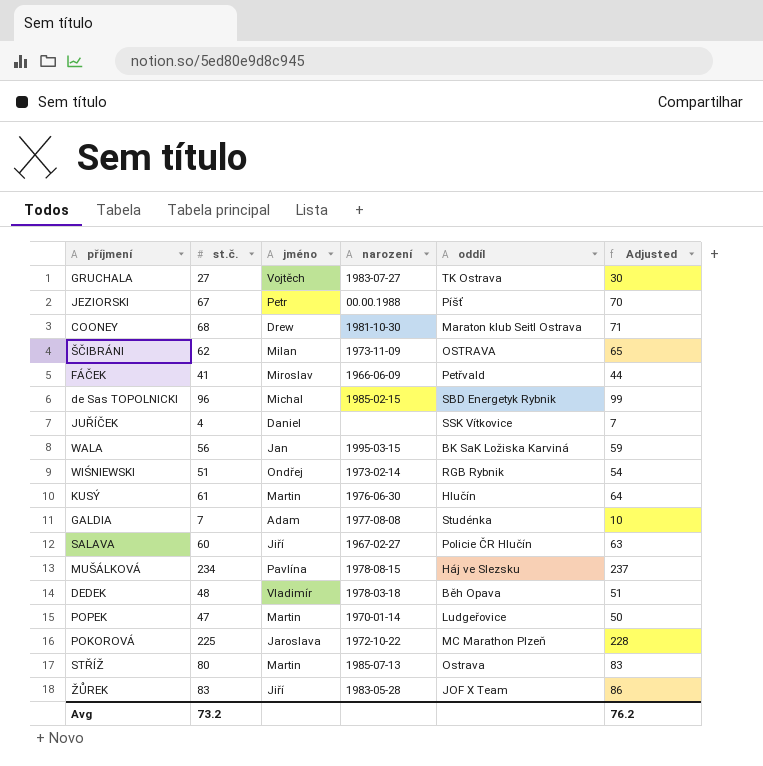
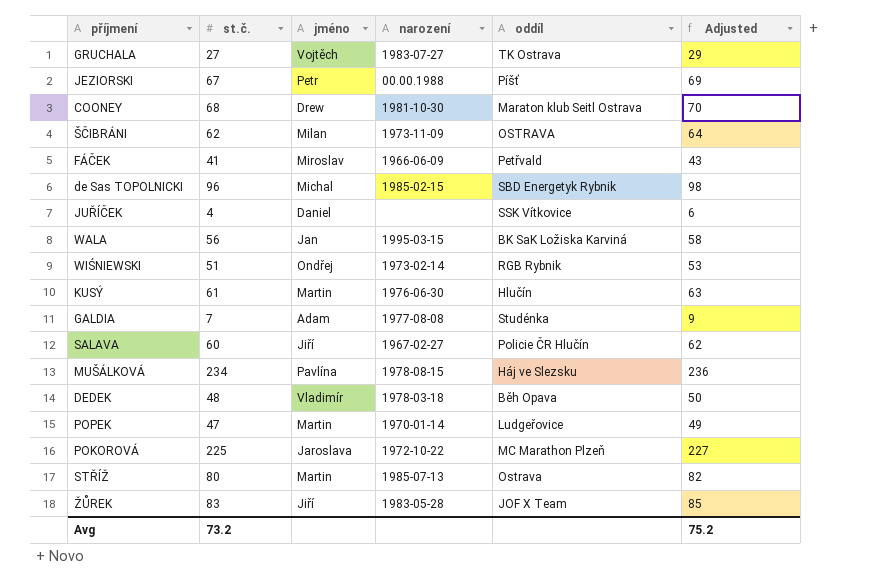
column Adjusted | formula: [st.č.] + 3 -> [st.č.] + 2
Avg | Adjusted: 76.2 -> 75.2

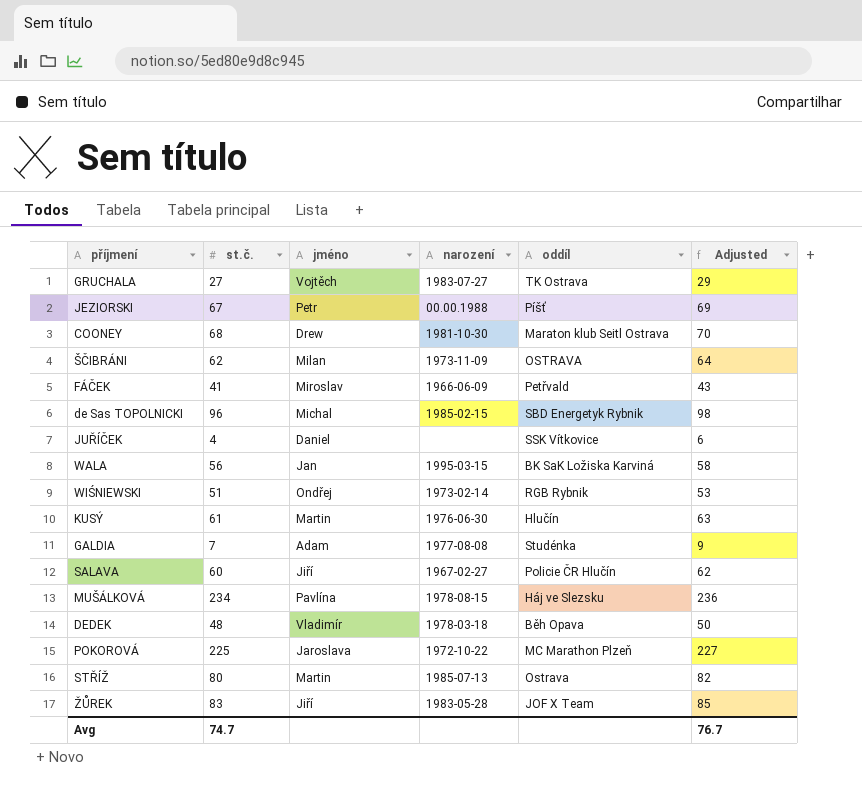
row POPEK: 47 | Martin | 1970-01-14 | Ludgeřovice | 49 -> none
Avg | st.č.: 73.2 -> 74.7
Avg | Adjusted: 75.2 -> 76.7

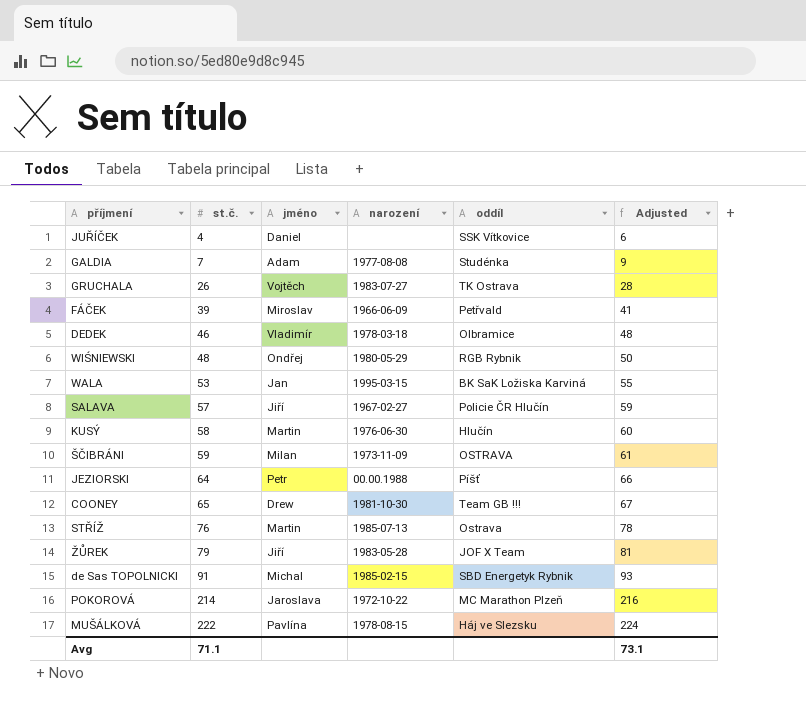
row order: none -> st.č. ascending
GRUCHALA | st.č.: 27 -> 26
GRUCHALA | Adjusted: 29 -> 28
FÁČEK | st.č.: 41 -> 39
FÁČEK | Adjusted: 43 -> 41
DEDEK | st.č.: 48 -> 46
DEDEK | oddíl: Běh Opava -> Olbramice
DEDEK | Adjusted: 50 -> 48
WIŚNIEWSKI | st.č.: 51 -> 48
WIŚNIEWSKI | narození: 1973-02-14 -> 1980-05-29
WIŚNIEWSKI | Adjusted: 53 -> 50
WALA | st.č.: 56 -> 53
WALA | Adjusted: 58 -> 55
SALAVA | st.č.: 60 -> 57
SALAVA | Adjusted: 62 -> 59
KUSÝ | st.č.: 61 -> 58
KUSÝ | Adjusted: 63 -> 60
ŠČIBRÁNI | st.č.: 62 -> 59
ŠČIBRÁNI | Adjusted: 64 -> 61
JEZIORSKI | st.č.: 67 -> 64
JEZIORSKI | Adjusted: 69 -> 66
COONEY | st.č.: 68 -> 65
COONEY | oddíl: Maraton klub Seitl Ostrava -> Team GB !!!
COONEY | Adjusted: 70 -> 67
STŘÍŽ | st.č.: 80 -> 76
STŘÍŽ | Adjusted: 82 -> 78
ŽŮREK | st.č.: 83 -> 79
ŽŮREK | Adjusted: 85 -> 81
de Sas TOPOLNICKI | st.č.: 96 -> 91
de Sas TOPOLNICKI | Adjusted: 98 -> 93
POKOROVÁ | st.č.: 225 -> 214
POKOROVÁ | Adjusted: 227 -> 216
MUŠÁLKOVÁ | st.č.: 234 -> 222
MUŠÁLKOVÁ | Adjusted: 236 -> 224
Avg | st.č.: 74.7 -> 71.1
Avg | Adjusted: 76.7 -> 73.1

